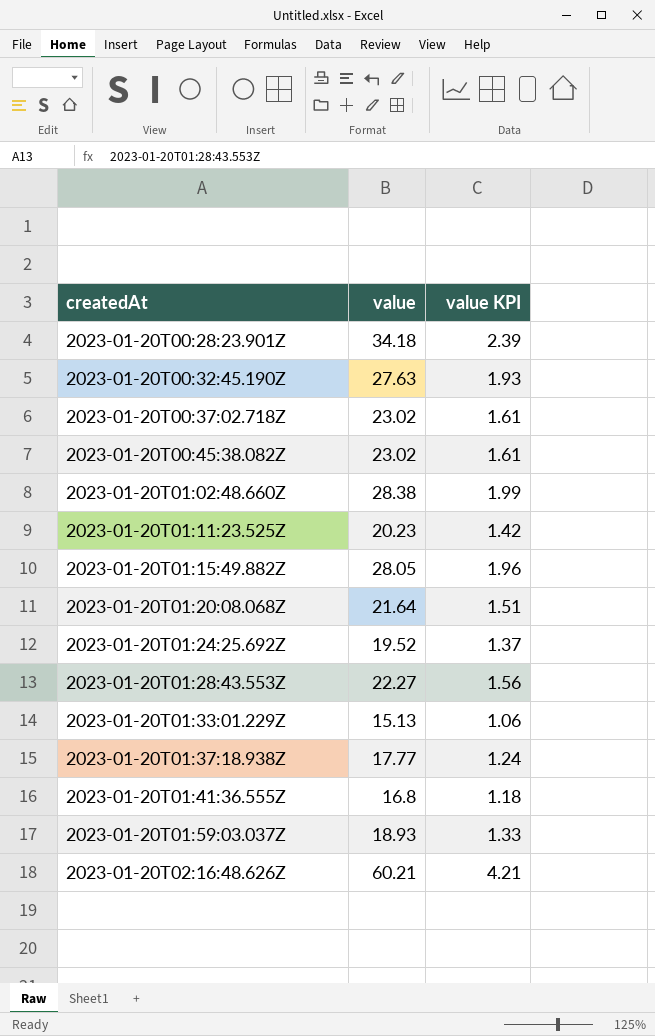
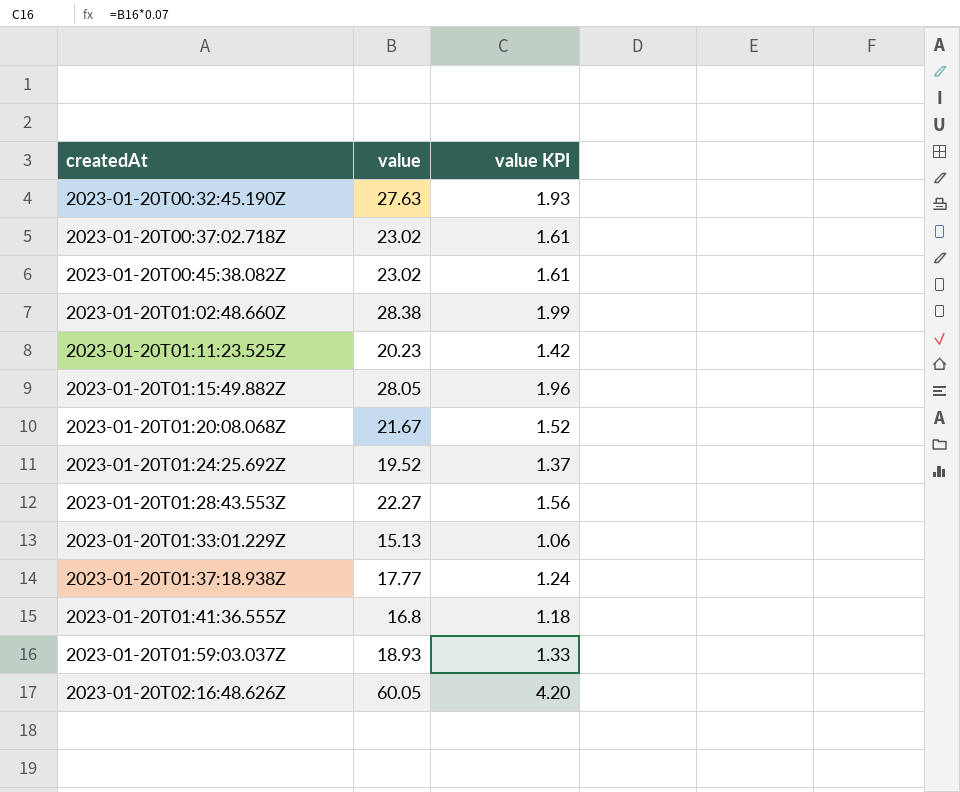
row 2023-01-20T00:28:23.901Z: 34.18 | 2.39 -> none
2023-01-20T01:20:08.068Z | value: 21.64 -> 21.67
2023-01-20T01:20:08.068Z | value KPI: 1.51 -> 1.52
2023-01-20T02:16:48.626Z | value: 60.21 -> 60.05
2023-01-20T02:16:48.626Z | value KPI: 4.21 -> 4.20

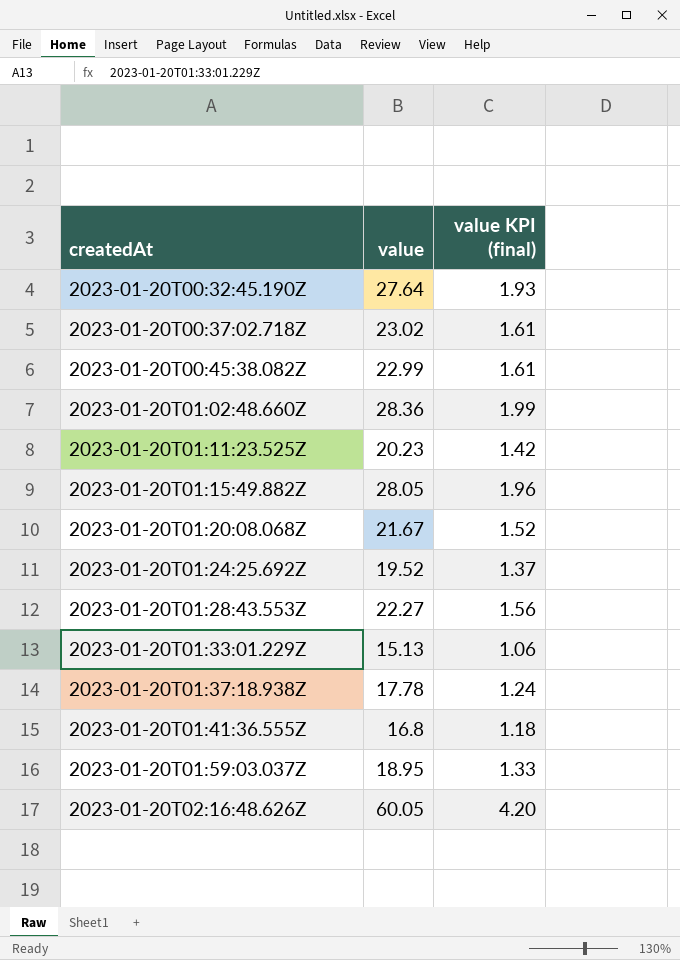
column name: value KPI -> value KPI (final)
2023-01-20T00:32:45.190Z | value: 27.63 -> 27.64
2023-01-20T00:45:38.082Z | value: 23.02 -> 22.99
2023-01-20T01:02:48.660Z | value: 28.38 -> 28.36
2023-01-20T01:37:18.938Z | value: 17.77 -> 17.78
2023-01-20T01:59:03.037Z | value: 18.93 -> 18.95

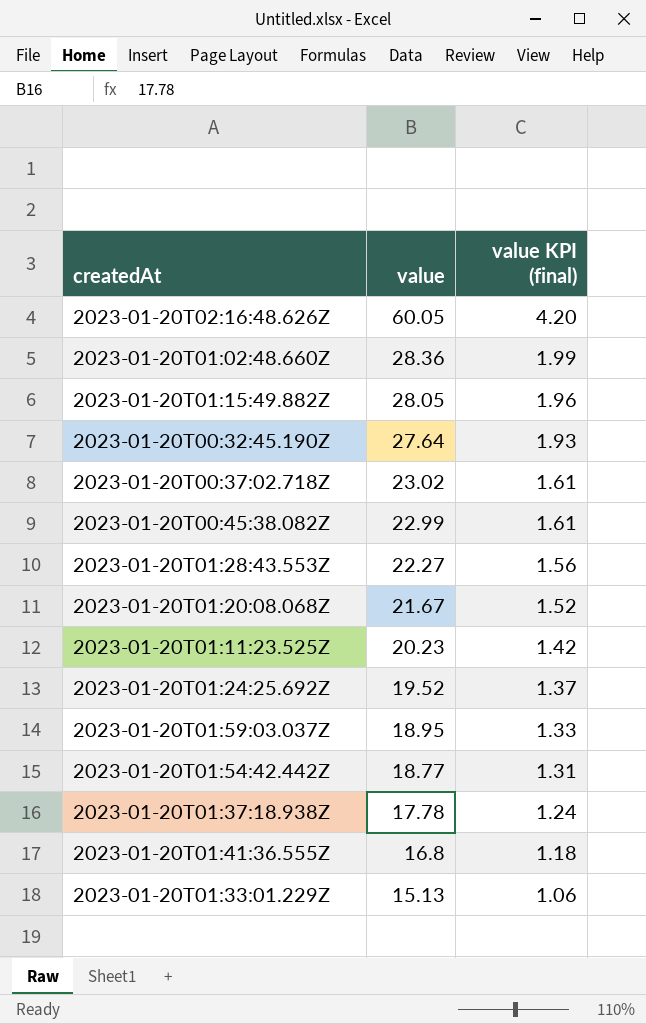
row order: createdAt ascending -> value descending
row 2023-01-20T01:54:42.442Z: none -> 18.77 | 1.31

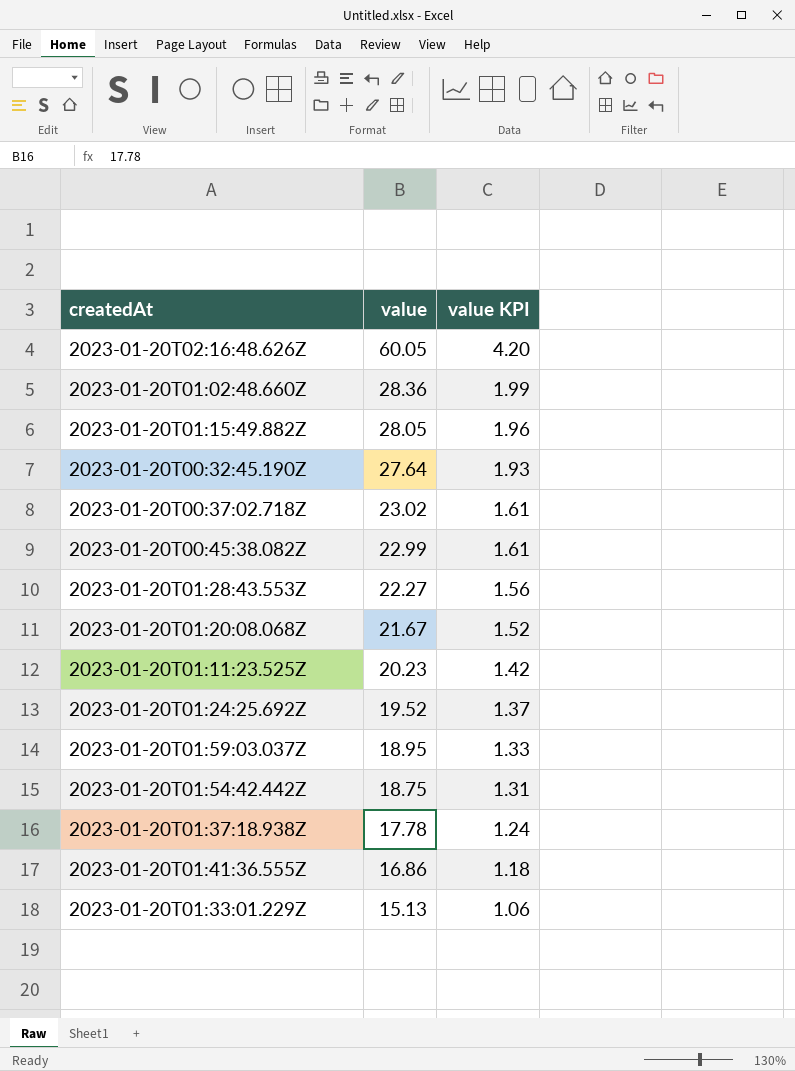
column name: value KPI (final) -> value KPI
2023-01-20T01:54:42.442Z | value: 18.77 -> 18.75
2023-01-20T01:41:36.555Z | value: 16.8 -> 16.86

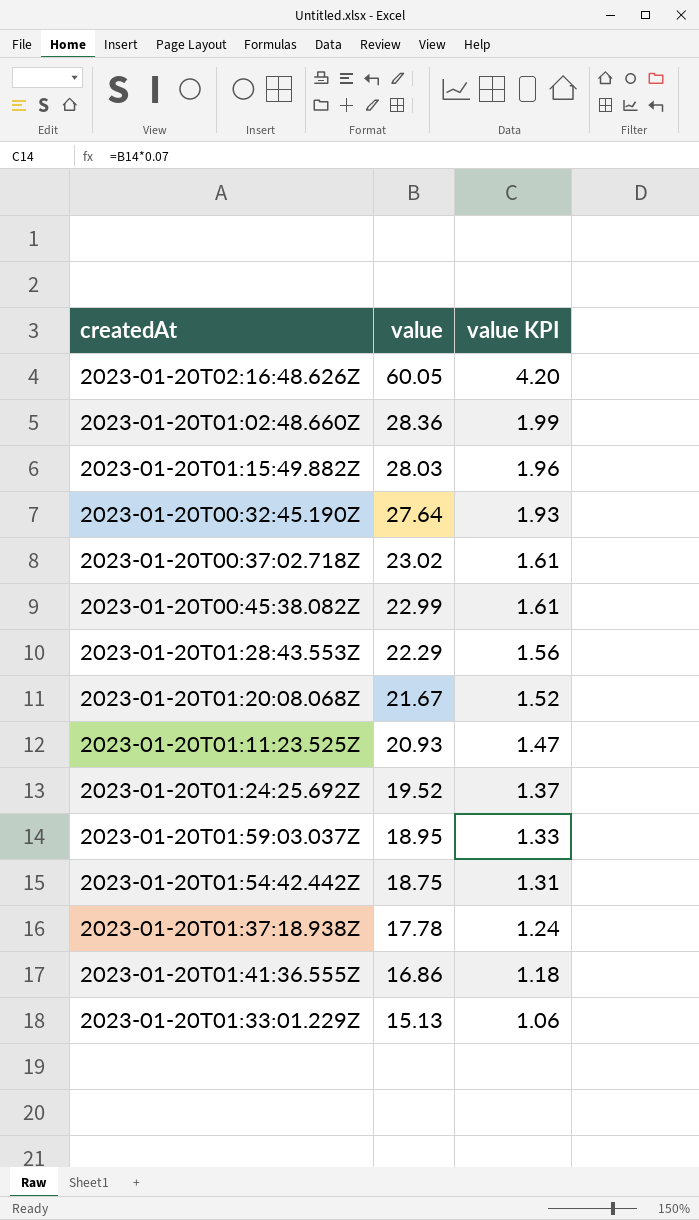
2023-01-20T01:15:49.882Z | value: 28.05 -> 28.03
2023-01-20T01:28:43.553Z | value: 22.27 -> 22.29
2023-01-20T01:11:23.525Z | value: 20.23 -> 20.93
2023-01-20T01:11:23.525Z | value KPI: 1.42 -> 1.47

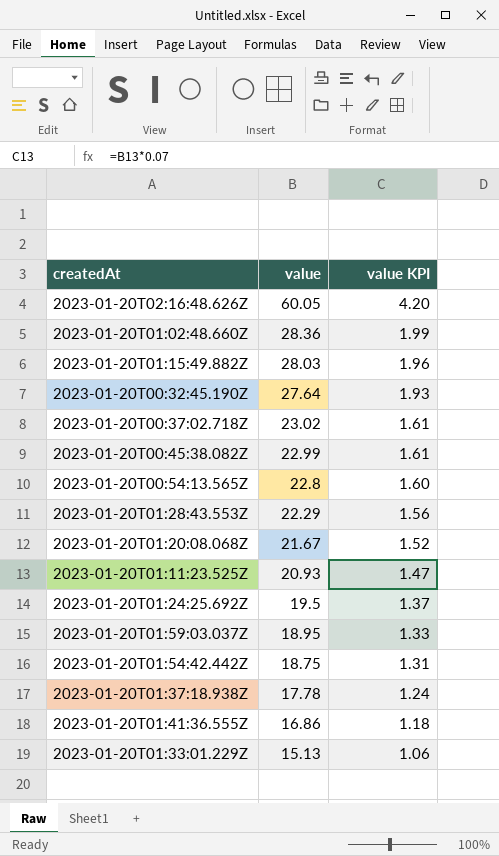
row 2023-01-20T00:54:13.565Z: none -> 22.8 | 1.60
2023-01-20T01:24:25.692Z | value: 19.52 -> 19.5

